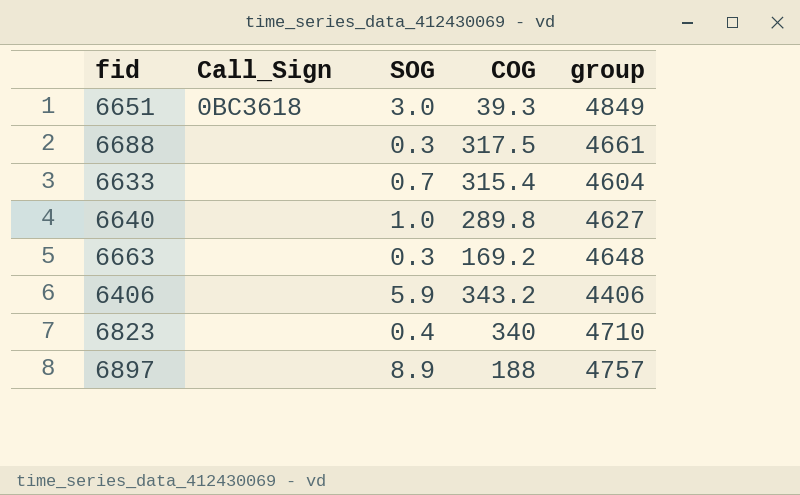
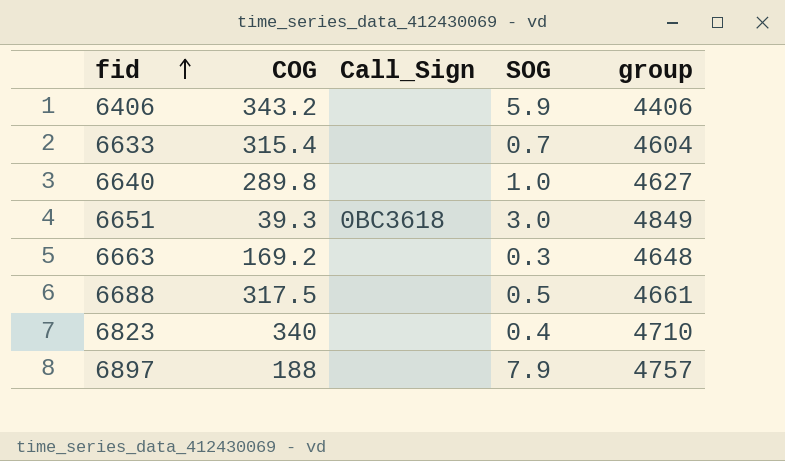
row order: none -> fid ascending
column COG | position: 4 -> 2
6688 | SOG: 0.3 -> 0.5
6897 | SOG: 8.9 -> 7.9

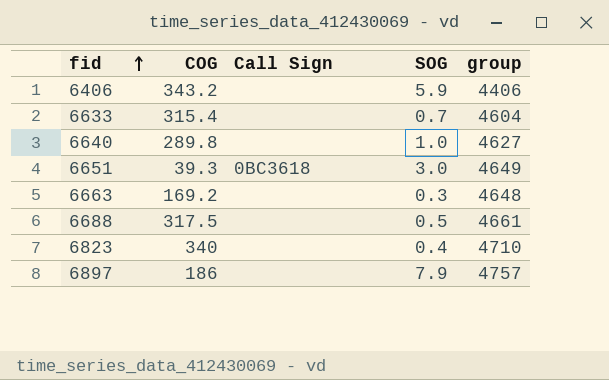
column name: Call_Sign -> Call Sign
6651 | group: 4849 -> 4649
6897 | COG: 188 -> 186

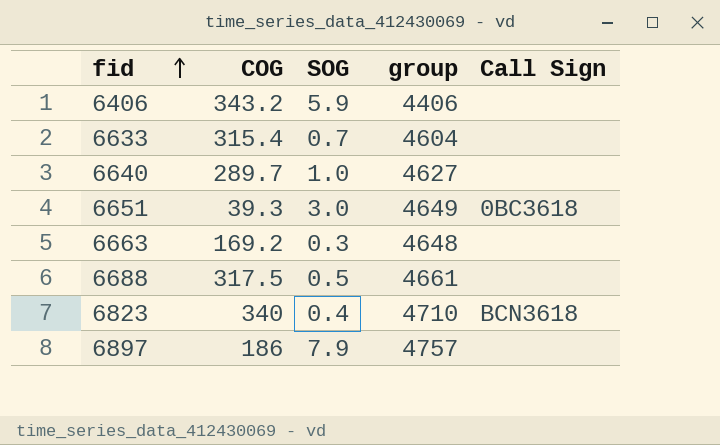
column Call Sign | position: 3 -> 5
6640 | COG: 289.8 -> 289.7
6823 | Call Sign: none -> BCN3618

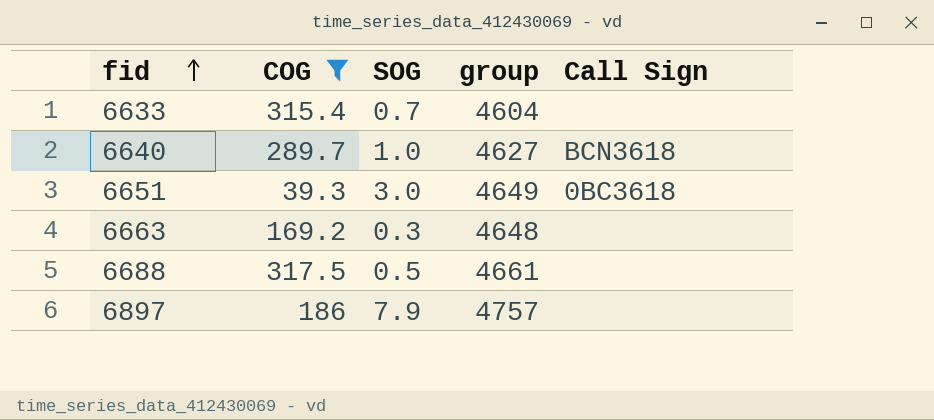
filter: none -> COG <= 317.5
6640 | Call Sign: none -> BCN3618

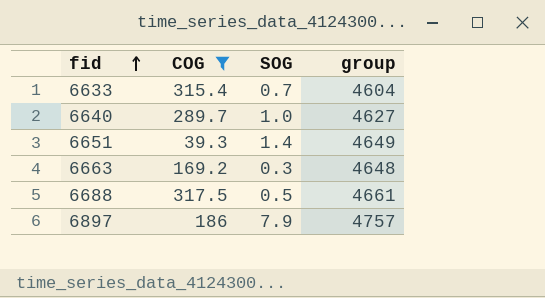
column Call Sign | position: 5 -> none
6651 | SOG: 3.0 -> 1.4

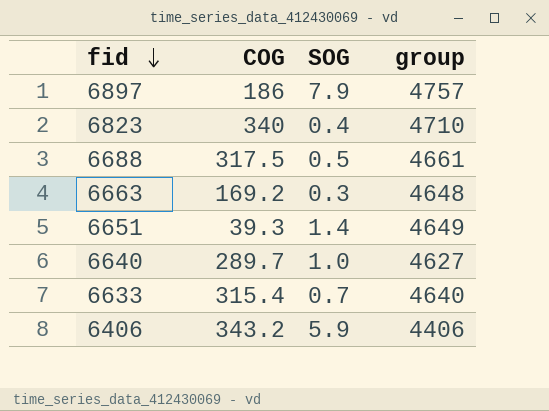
filter: COG <= 317.5 -> none
row order: fid ascending -> fid descending
6633 | group: 4604 -> 4640

